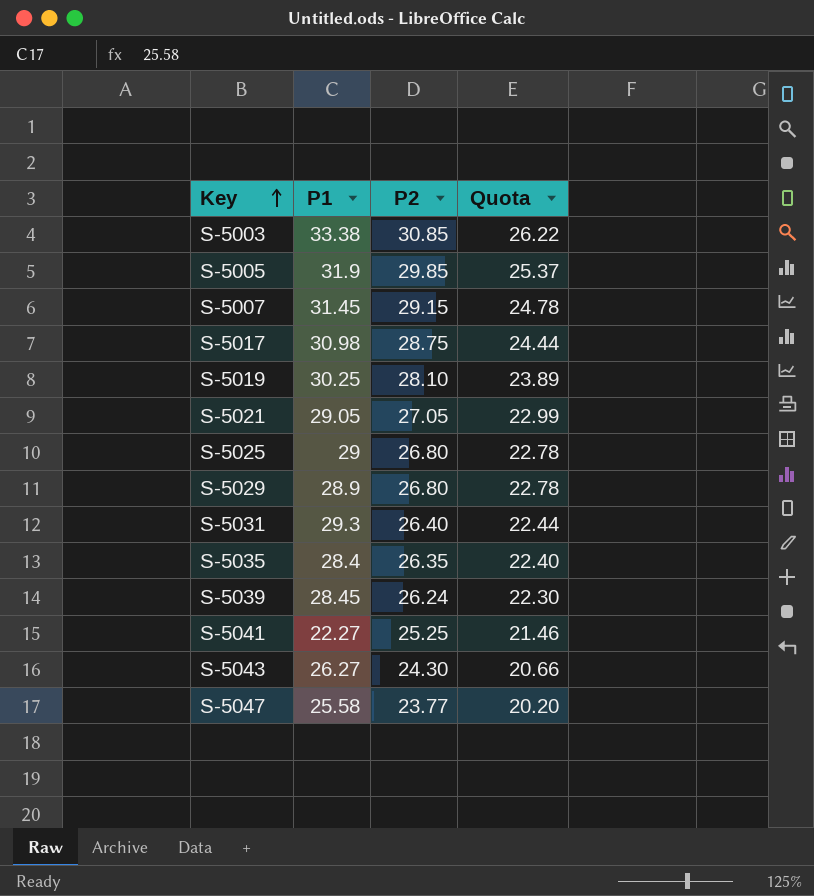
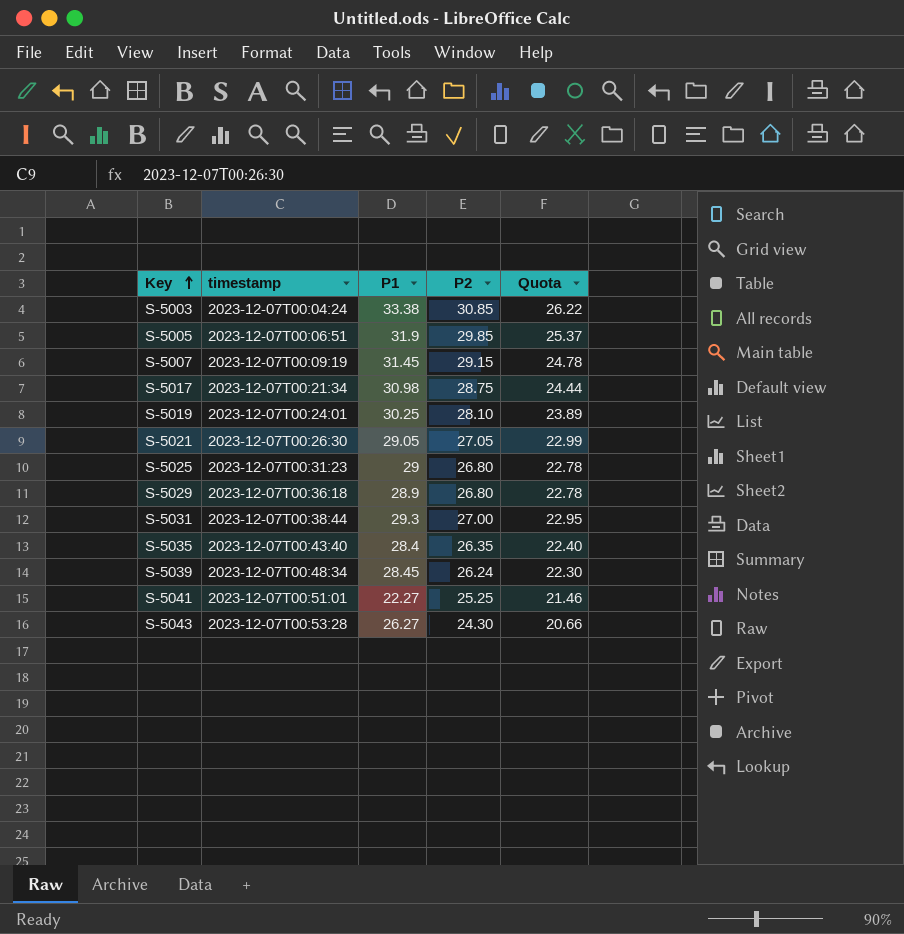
column timestamp | position: none -> 2
row S-5047: 25.58 | 23.77 | 20.20 -> none
S-5031 | P2: 26.40 -> 27.00
S-5031 | Quota: 22.44 -> 22.95

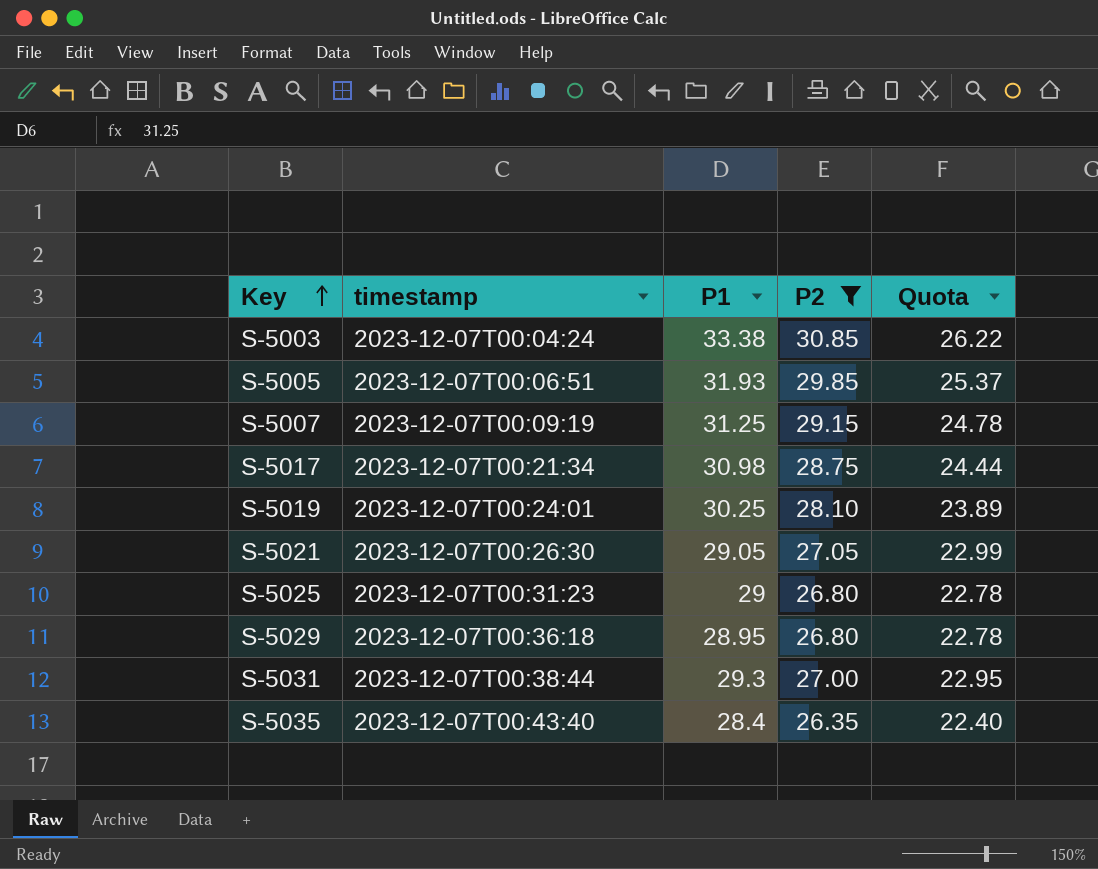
filter: none -> P2 >= 26.35
S-5005 | P1: 31.9 -> 31.93
S-5007 | P1: 31.45 -> 31.25
S-5029 | P1: 28.9 -> 28.95

